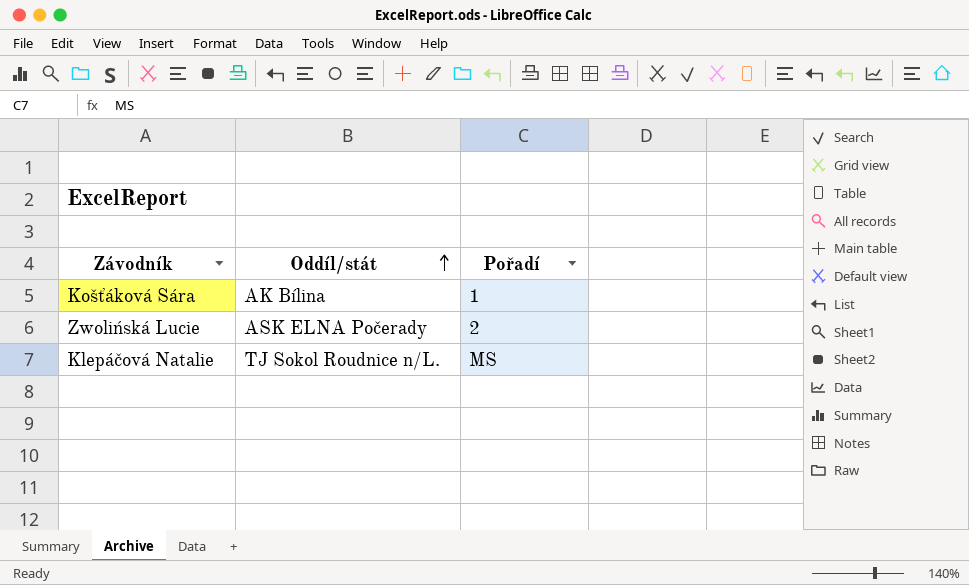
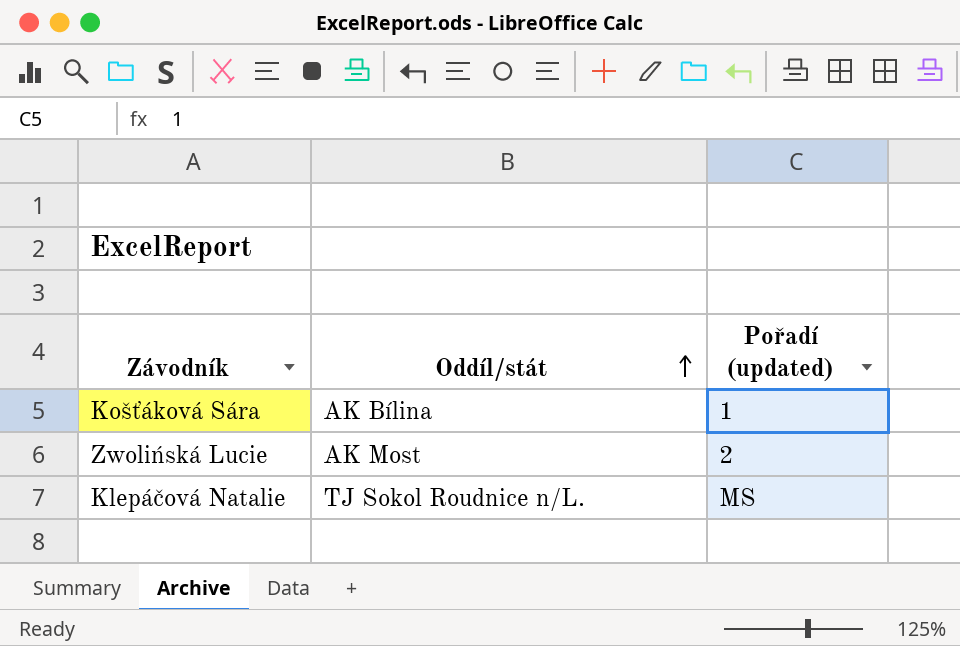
column name: Pořadí -> Pořadí (updated)
Zwolińská Lucie | Oddíl/stát: ASK ELNA Počerady -> AK Most

